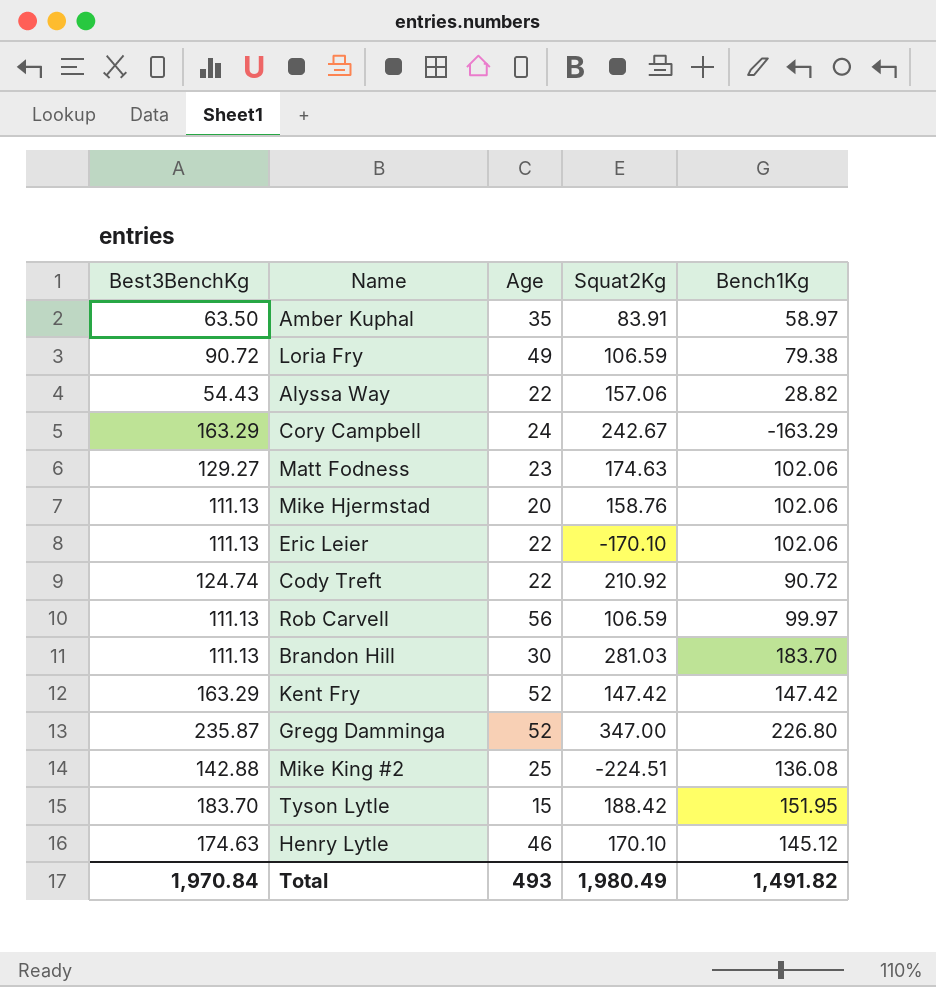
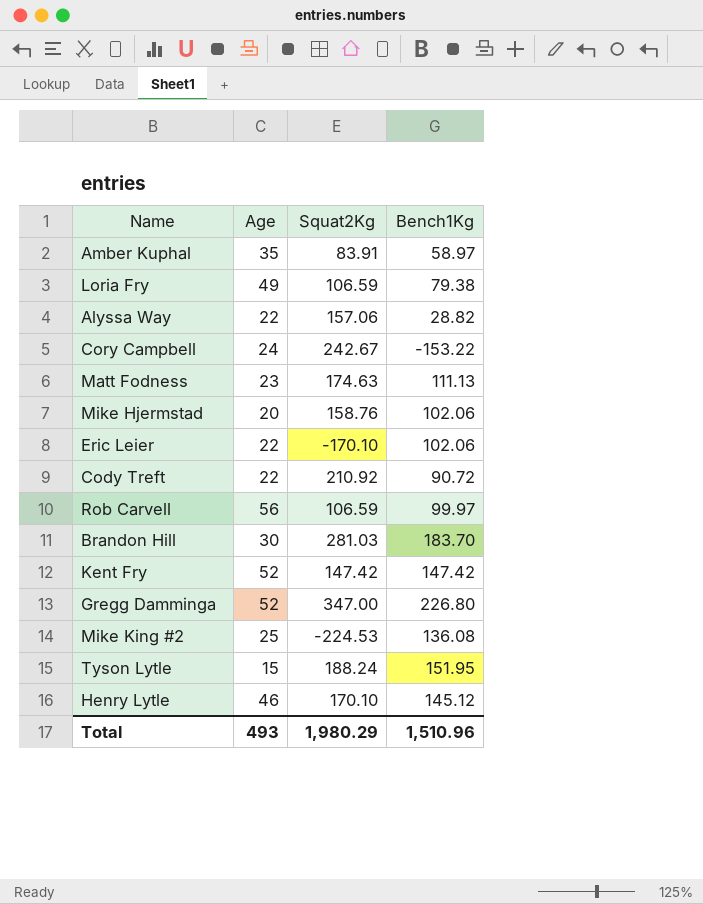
column Best3BenchKg | position: 1 -> none
Cory Campbell | Bench1Kg: -163.29 -> -153.22
Matt Fodness | Bench1Kg: 102.06 -> 111.13
Mike King #2 | Squat2Kg: -224.51 -> -224.53
Tyson Lytle | Squat2Kg: 188.42 -> 188.24
Total | Squat2Kg: 1,980.49 -> 1,980.29
Total | Bench1Kg: 1,491.82 -> 1,510.96

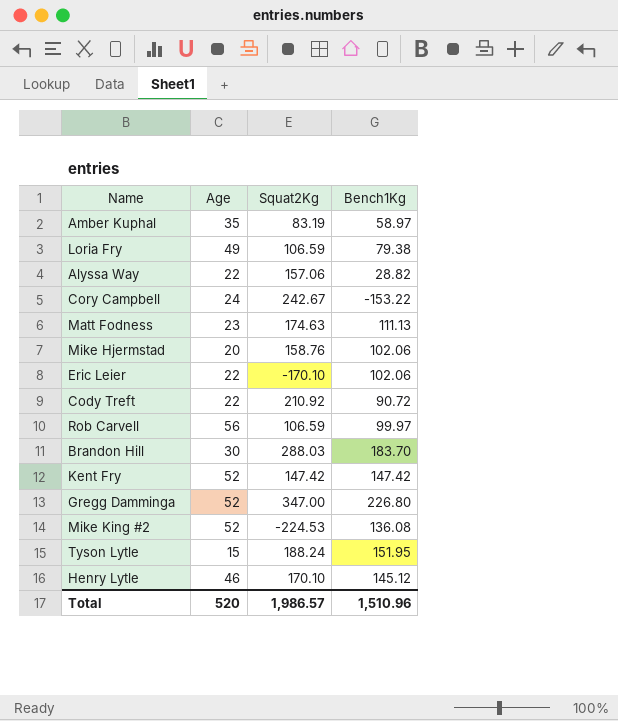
Amber Kuphal | Squat2Kg: 83.91 -> 83.19
Brandon Hill | Squat2Kg: 281.03 -> 288.03
Mike King #2 | Age: 25 -> 52
Total | Age: 493 -> 520
Total | Squat2Kg: 1,980.29 -> 1,986.57

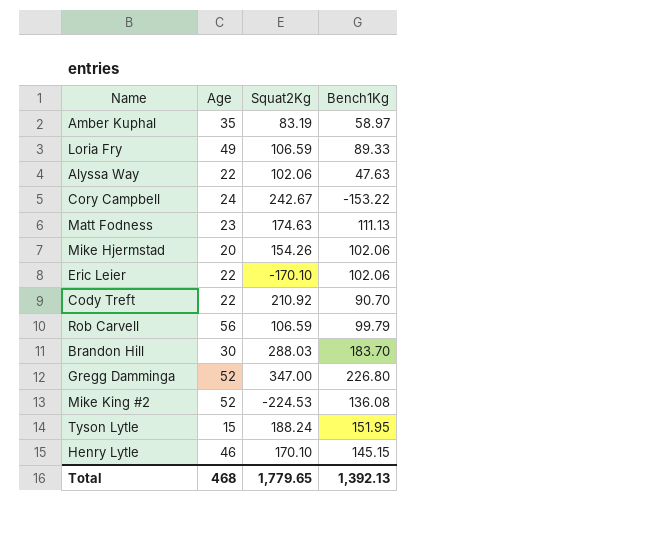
row Kent Fry: 52 | 147.42 | 147.42 -> none
Loria Fry | Bench1Kg: 79.38 -> 89.33
Alyssa Way | Squat2Kg: 157.06 -> 102.06
Alyssa Way | Bench1Kg: 28.82 -> 47.63
Mike Hjermstad | Squat2Kg: 158.76 -> 154.26
Cody Treft | Bench1Kg: 90.72 -> 90.70
Rob Carvell | Bench1Kg: 99.97 -> 99.79
Henry Lytle | Bench1Kg: 145.12 -> 145.15
Total | Age: 520 -> 468
Total | Squat2Kg: 1,986.57 -> 1,779.65
Total | Bench1Kg: 1,510.96 -> 1,392.13

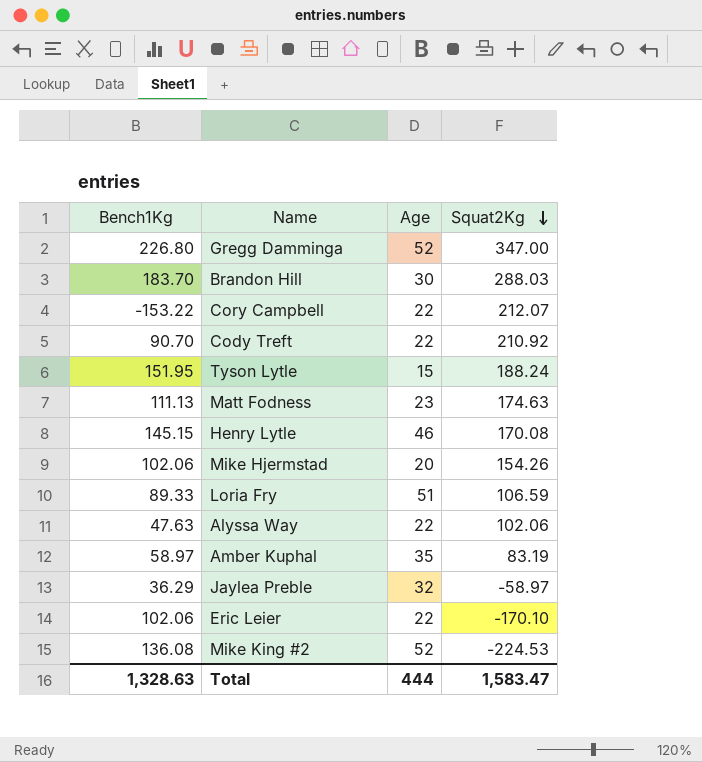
row order: none -> Squat2Kg descending
column Bench1Kg | position: 4 -> 1
row Rob Carvell: 56 | 106.59 | 99.79 -> none
Cory Campbell | Age: 24 -> 22
Cory Campbell | Squat2Kg: 242.67 -> 212.07
Henry Lytle | Squat2Kg: 170.10 -> 170.08
Loria Fry | Age: 49 -> 51
row Jaylea Preble: none -> 36.29 | 32 | -58.97
Total | Bench1Kg: 1,392.13 -> 1,328.63
Total | Age: 468 -> 444
Total | Squat2Kg: 1,779.65 -> 1,583.47

